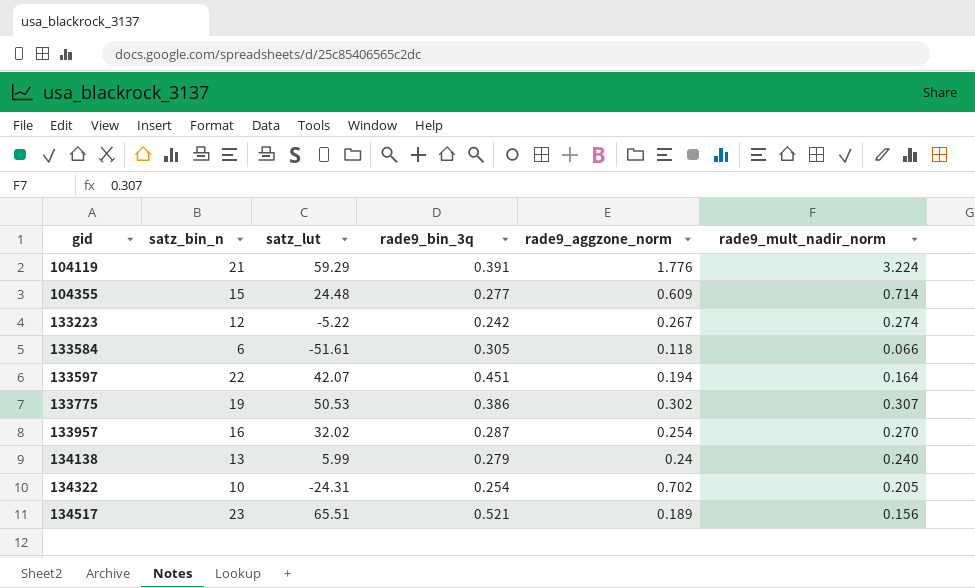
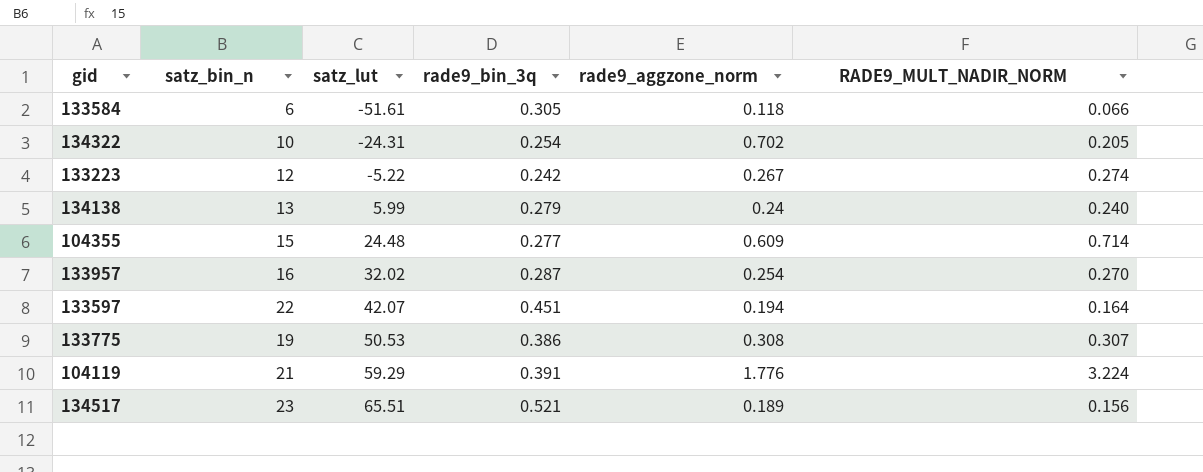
row order: gid ascending -> satz_lut ascending
column name: rade9_mult_nadir_norm -> RADE9_MULT_NADIR_NORM
133775 | rade9_aggzone_norm: 0.302 -> 0.308

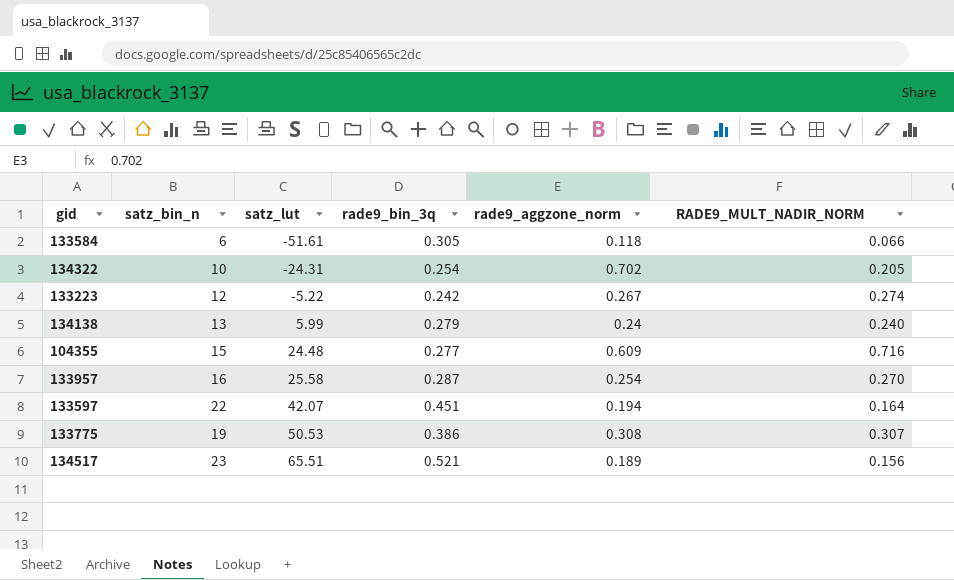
row 104119: 21 | 59.29 | 0.391 | 1.776 | 3.224 -> none
104355 | RADE9_MULT_NADIR_NORM: 0.714 -> 0.716
133957 | satz_lut: 32.02 -> 25.58

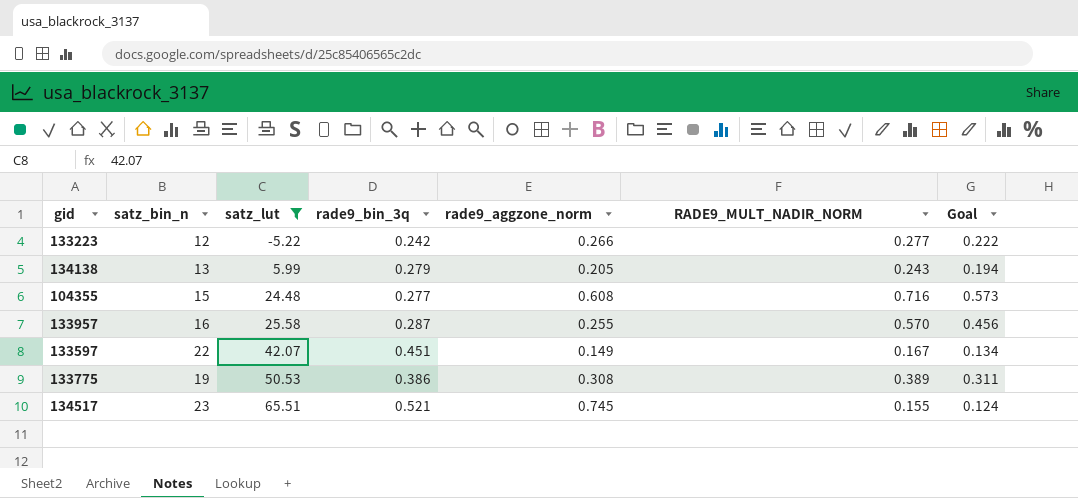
filter: none -> satz_lut >= -5.22
column Goal | formula: none -> [RADE9_MULT_NADIR_NORM] * 0.8
133223 | rade9_aggzone_norm: 0.267 -> 0.266
133223 | RADE9_MULT_NADIR_NORM: 0.274 -> 0.277
134138 | rade9_aggzone_norm: 0.24 -> 0.205
134138 | RADE9_MULT_NADIR_NORM: 0.240 -> 0.243
104355 | rade9_aggzone_norm: 0.609 -> 0.608
133957 | rade9_aggzone_norm: 0.254 -> 0.255
133957 | RADE9_MULT_NADIR_NORM: 0.270 -> 0.570
133597 | rade9_aggzone_norm: 0.194 -> 0.149
133597 | RADE9_MULT_NADIR_NORM: 0.164 -> 0.167
133775 | RADE9_MULT_NADIR_NORM: 0.307 -> 0.389
134517 | rade9_aggzone_norm: 0.189 -> 0.745
134517 | RADE9_MULT_NADIR_NORM: 0.156 -> 0.155

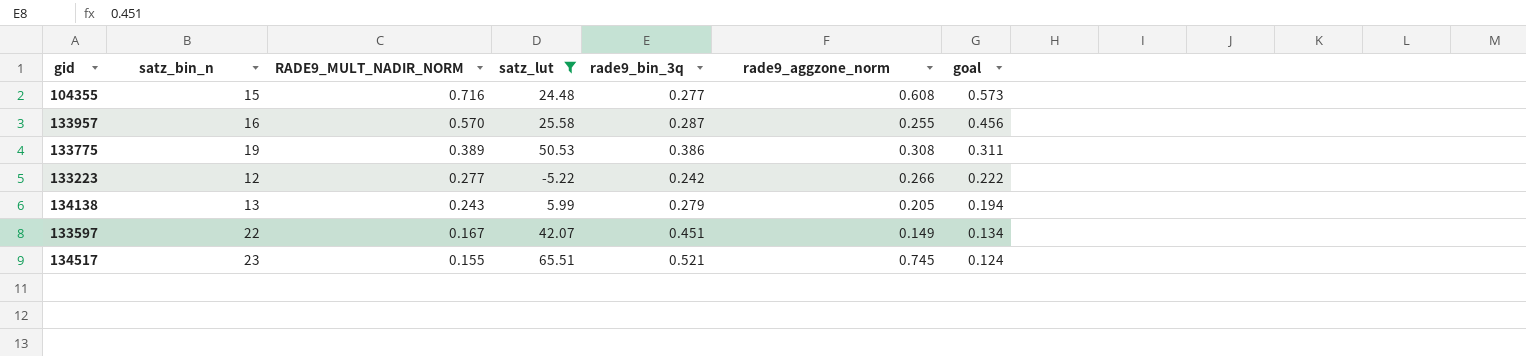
row order: satz_lut ascending -> RADE9_MULT_NADIR_NORM descending
column RADE9_MULT_NADIR_NORM | position: 6 -> 3
column name: Goal -> goal

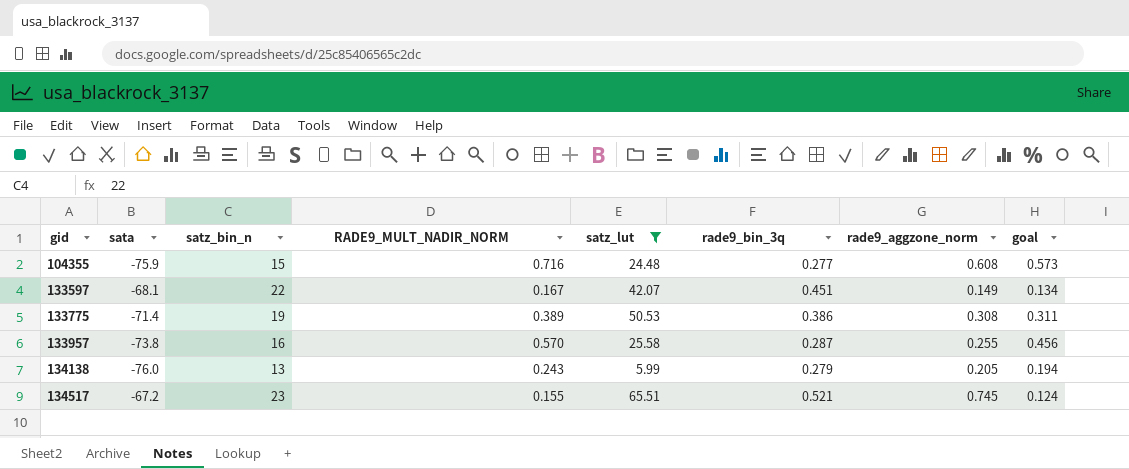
row order: RADE9_MULT_NADIR_NORM descending -> gid ascending
column sata | position: none -> 2
row 133223: 12 | 0.277 | -5.22 | 0.242 | 0.266 | 0.222 -> none

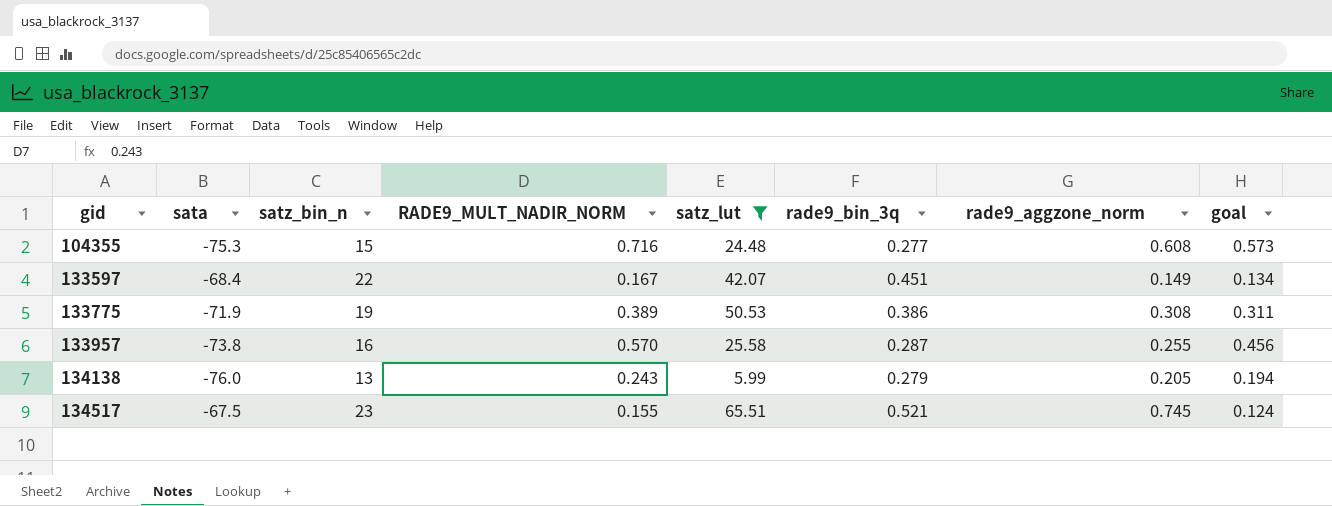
104355 | sata: -75.9 -> -75.3
133597 | sata: -68.1 -> -68.4
133775 | sata: -71.4 -> -71.9
134517 | sata: -67.2 -> -67.5

